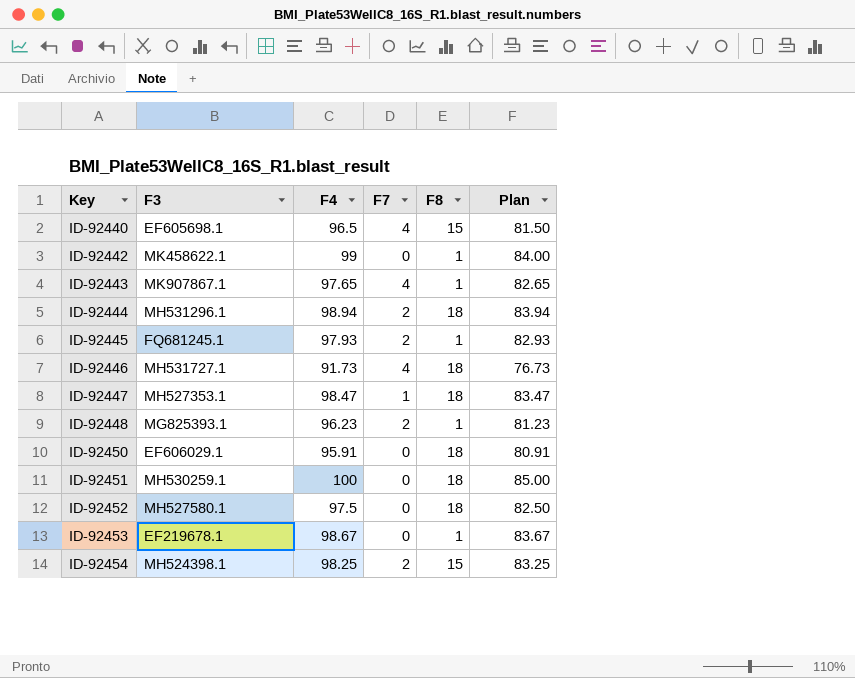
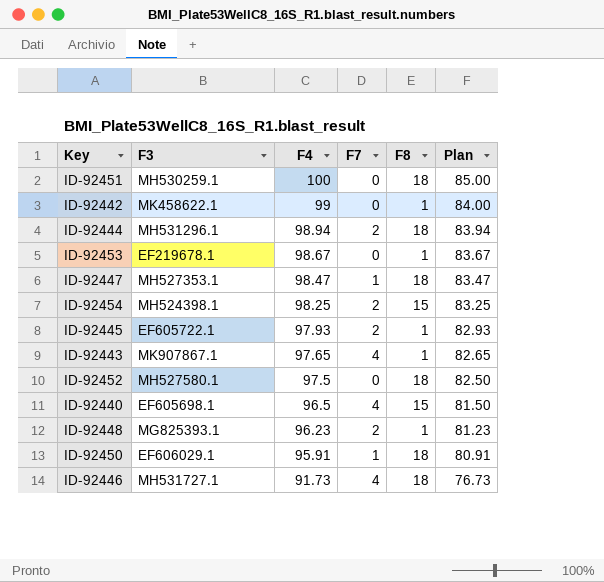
row order: Key ascending -> F4 descending
ID-92445 | F3: FQ681245.1 -> EF605722.1
ID-92450 | F7: 0 -> 1

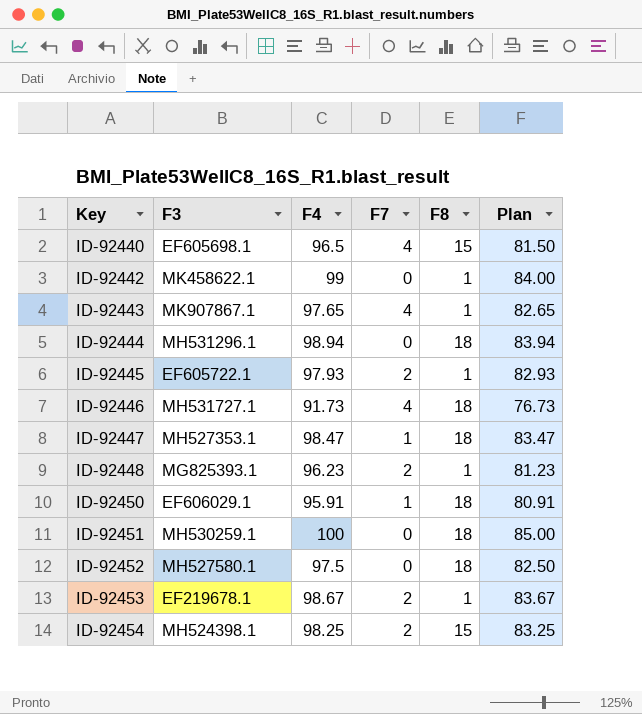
row order: F4 descending -> Key ascending
ID-92444 | F7: 2 -> 0
ID-92453 | F7: 0 -> 2

